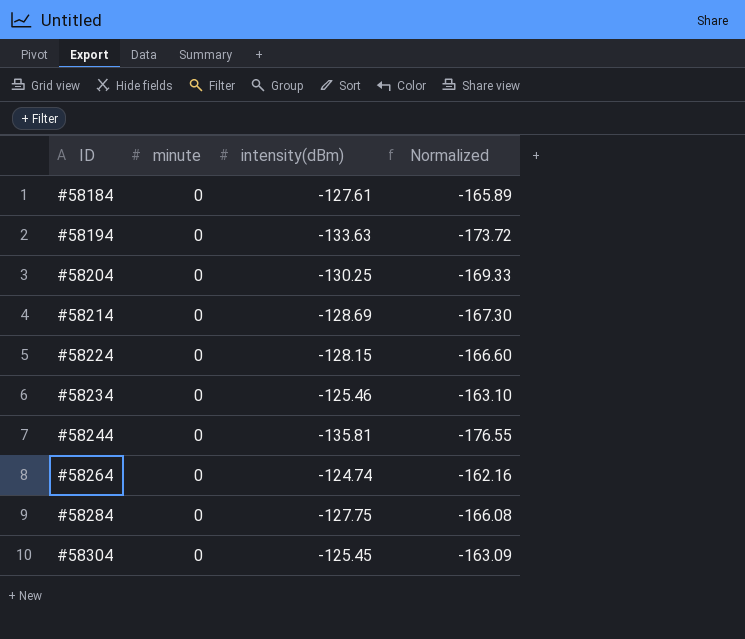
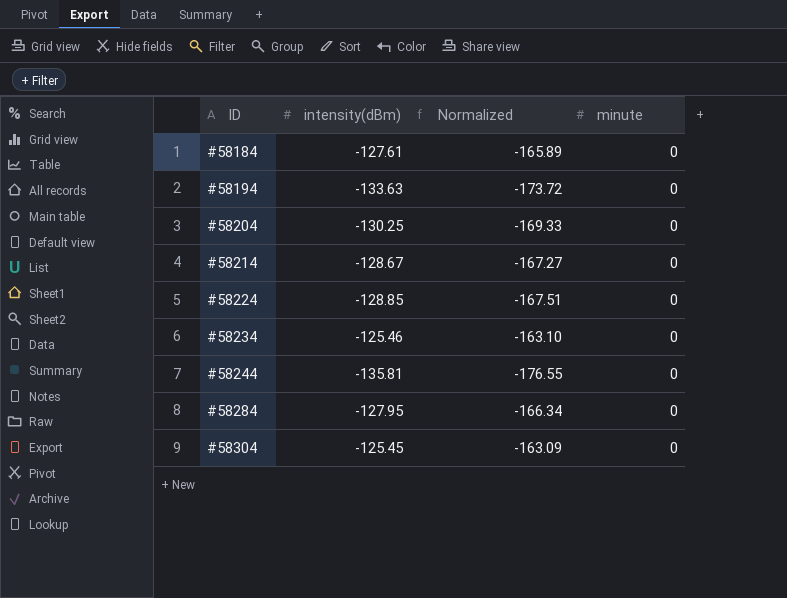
column minute | position: 2 -> 4
row #58264: 0 | -124.74 | -162.16 -> none
#58214 | intensity(dBm): -128.69 -> -128.67
#58214 | Normalized: -167.30 -> -167.27
#58224 | intensity(dBm): -128.15 -> -128.85
#58224 | Normalized: -166.60 -> -167.51
#58284 | intensity(dBm): -127.75 -> -127.95
#58284 | Normalized: -166.08 -> -166.34

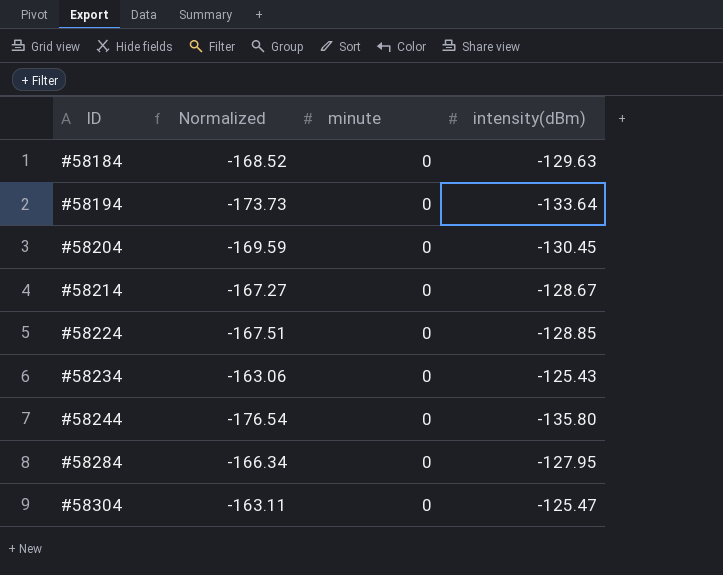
column intensity(dBm) | position: 2 -> 4
#58184 | Normalized: -165.89 -> -168.52
#58184 | intensity(dBm): -127.61 -> -129.63
#58194 | Normalized: -173.72 -> -173.73
#58194 | intensity(dBm): -133.63 -> -133.64
#58204 | Normalized: -169.33 -> -169.59
#58204 | intensity(dBm): -130.25 -> -130.45
#58234 | Normalized: -163.10 -> -163.06
#58234 | intensity(dBm): -125.46 -> -125.43
#58244 | Normalized: -176.55 -> -176.54
#58244 | intensity(dBm): -135.81 -> -135.80
#58304 | Normalized: -163.09 -> -163.11
#58304 | intensity(dBm): -125.45 -> -125.47

